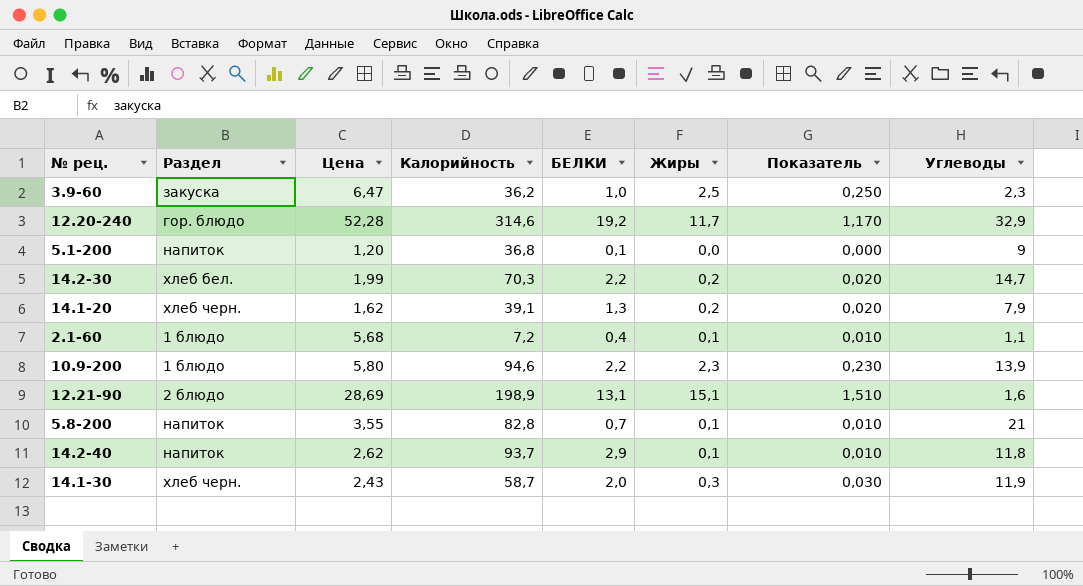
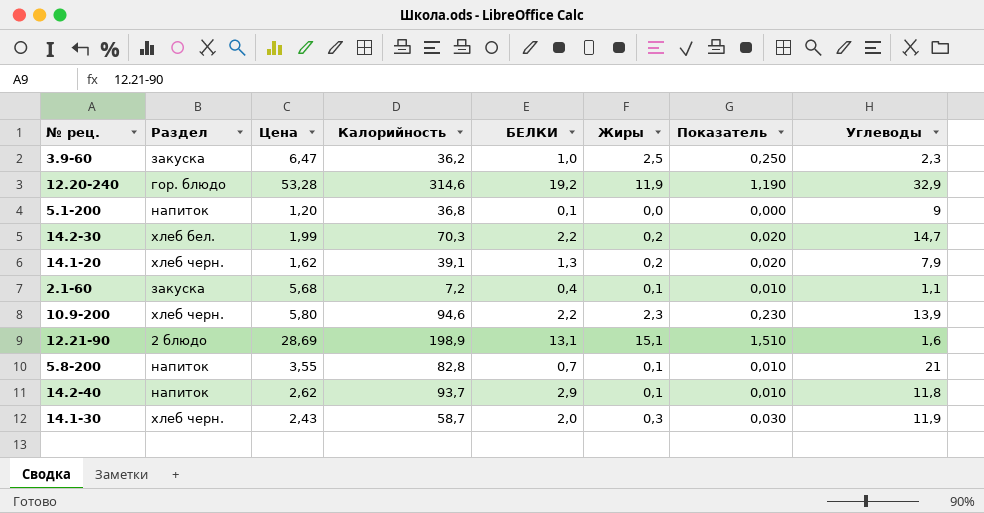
12.20-240 | Цена: 52,28 -> 53,28
12.20-240 | Жиры: 11,7 -> 11,9
12.20-240 | Показатель: 1,170 -> 1,190
2.1-60 | Раздел: 1 блюдо -> закуска
10.9-200 | Раздел: 1 блюдо -> хлеб черн.

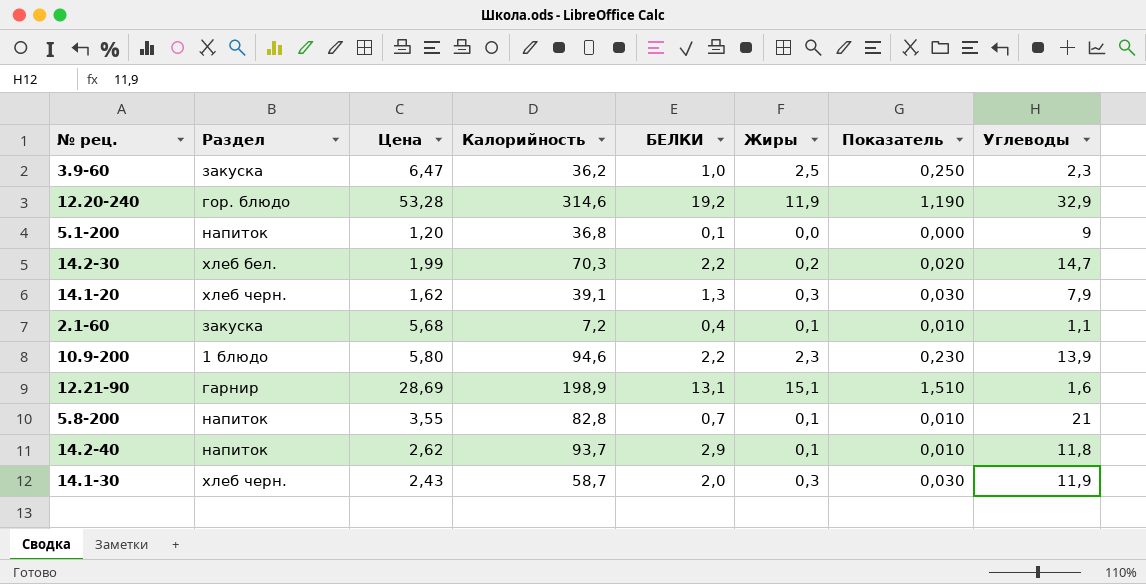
14.1-20 | Жиры: 0,2 -> 0,3
14.1-20 | Показатель: 0,020 -> 0,030
10.9-200 | Раздел: хлеб черн. -> 1 блюдо
12.21-90 | Раздел: 2 блюдо -> гарнир

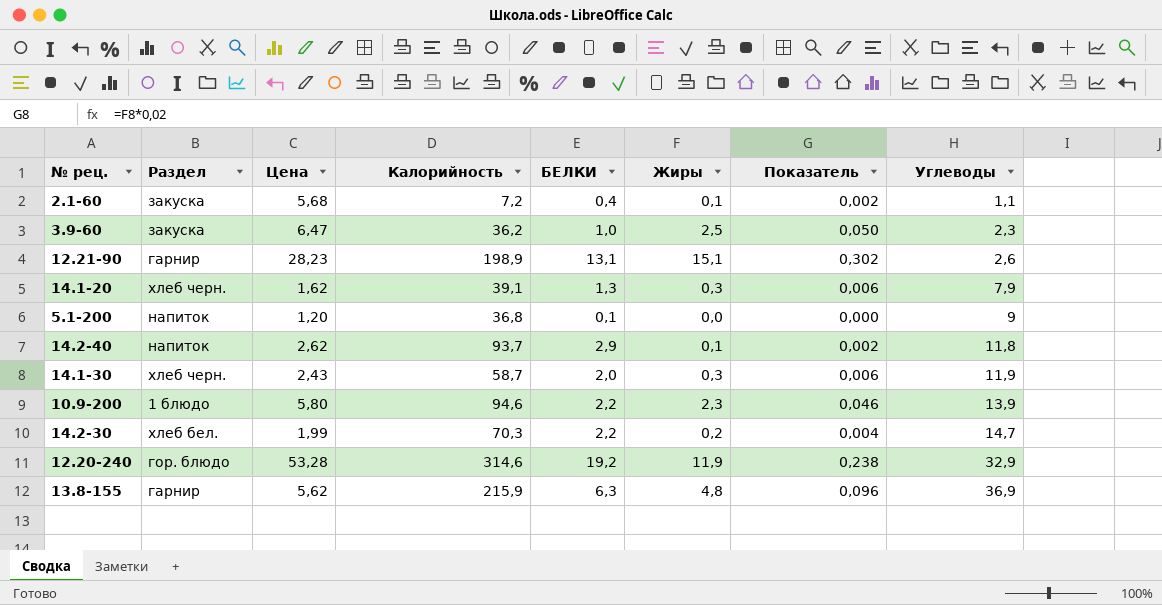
row order: none -> Углеводы ascending
column Показатель | formula: [Жиры] * 0,1 -> [Жиры] * 0,02
row 5.8-200: напиток | 3,55 | 82,8 | 0,7 | 0,1 | 0,010 | 21 -> none
12.21-90 | Цена: 28,69 -> 28,23
12.21-90 | Углеводы: 1,6 -> 2,6
row 13.8-155: none -> гарнир | 5,62 | 215,9 | 6,3 | 4,8 | 0,096 | 36,9

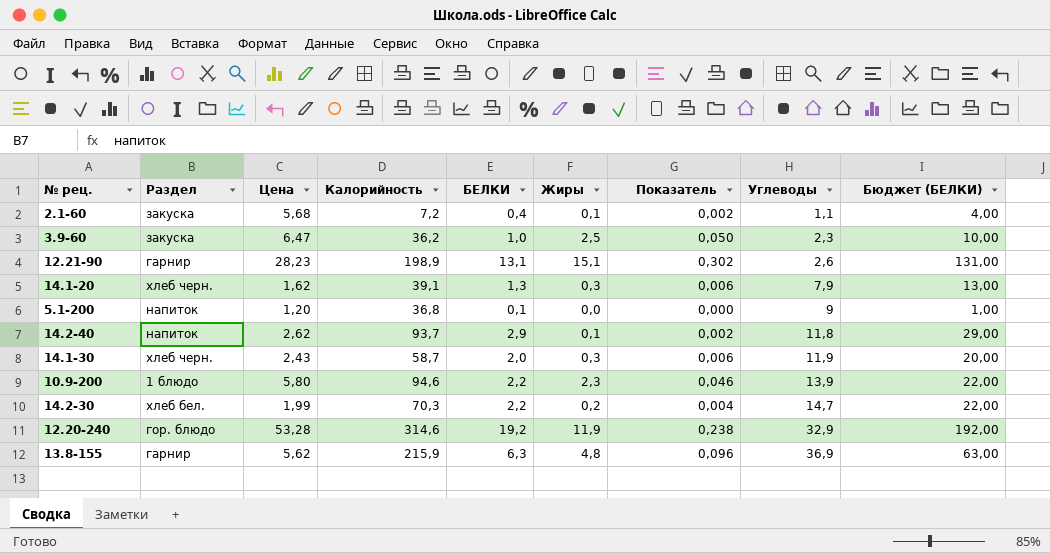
column Бюджет (БЕЛКИ) | formula: none -> [БЕЛКИ] * 10

